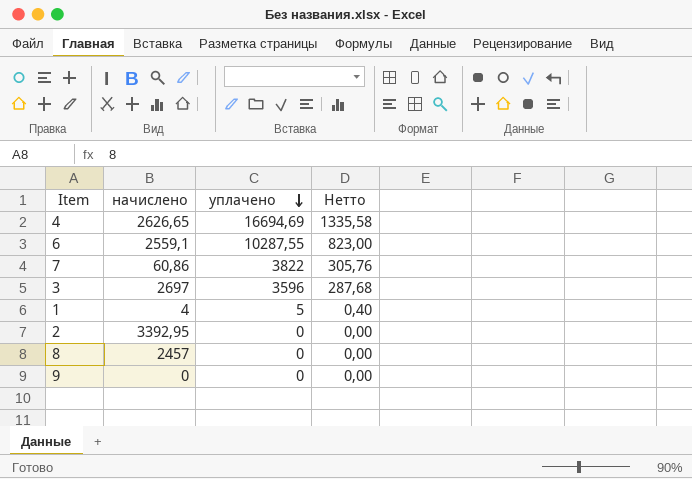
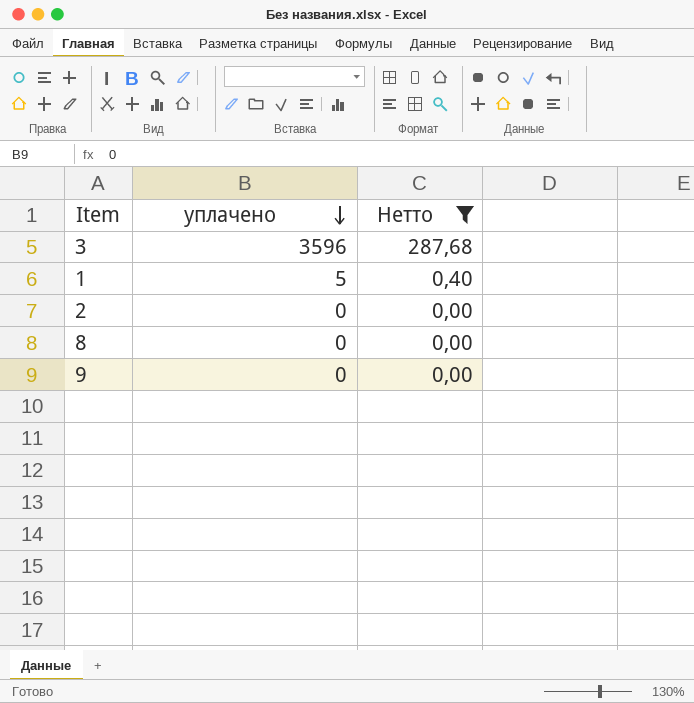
filter: none -> Нетто <= 287,68
column начислено | position: 2 -> none

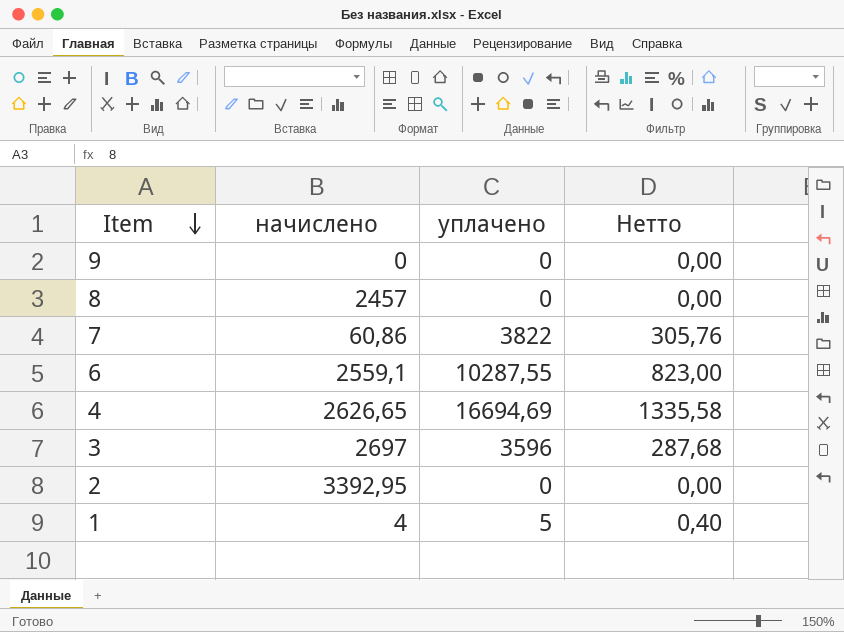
filter: Нетто <= 287,68 -> none
row order: уплачено descending -> Item descending
column начислено | position: none -> 2

